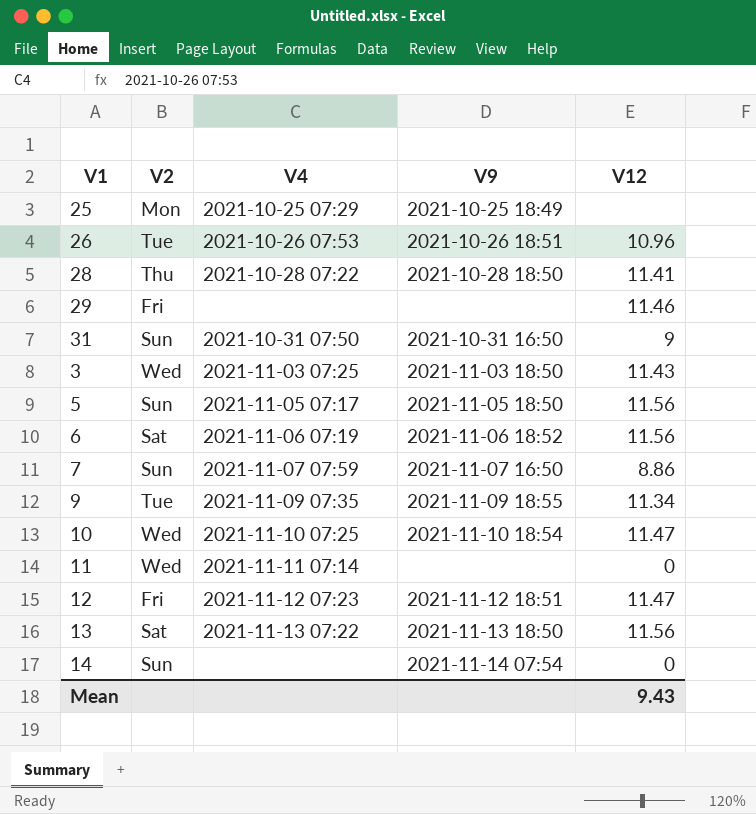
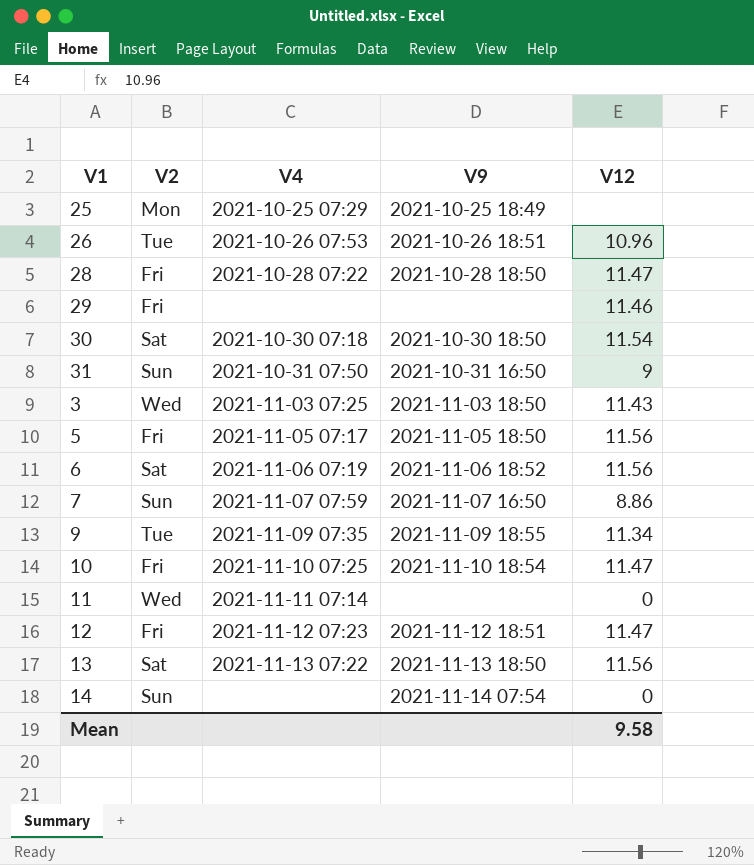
28 | V2: Thu -> Fri
28 | V12: 11.41 -> 11.47
row 30: none -> Sat | 2021-10-30 07:18 | 2021-10-30 18:50 | 11.54
5 | V2: Sun -> Fri
10 | V2: Wed -> Fri
Mean | V12: 9.43 -> 9.58

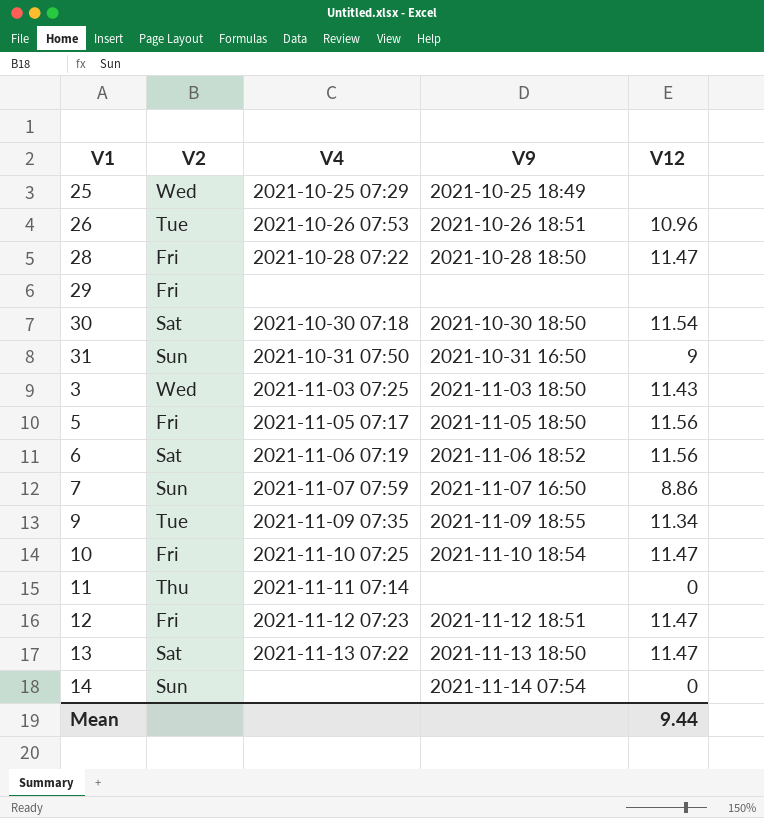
25 | V2: Mon -> Wed
29 | V12: 11.46 -> none
11 | V2: Wed -> Thu
13 | V12: 11.56 -> 11.47
Mean | V12: 9.58 -> 9.44

